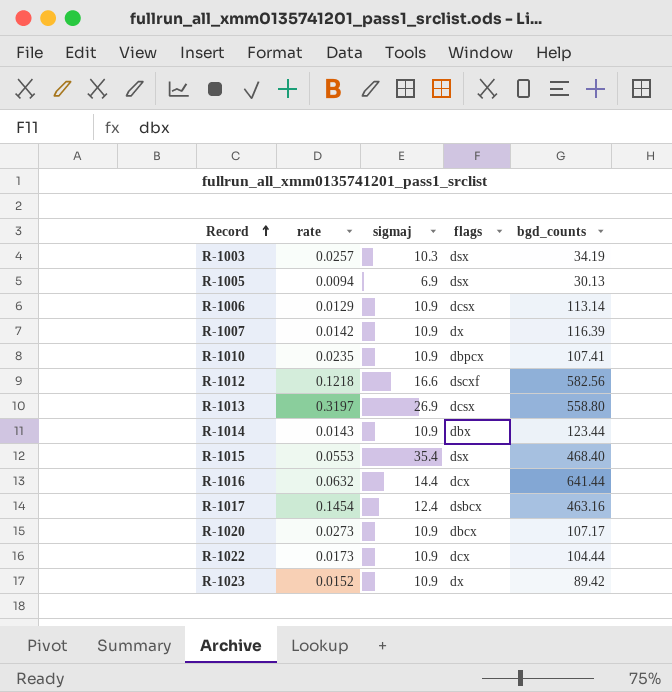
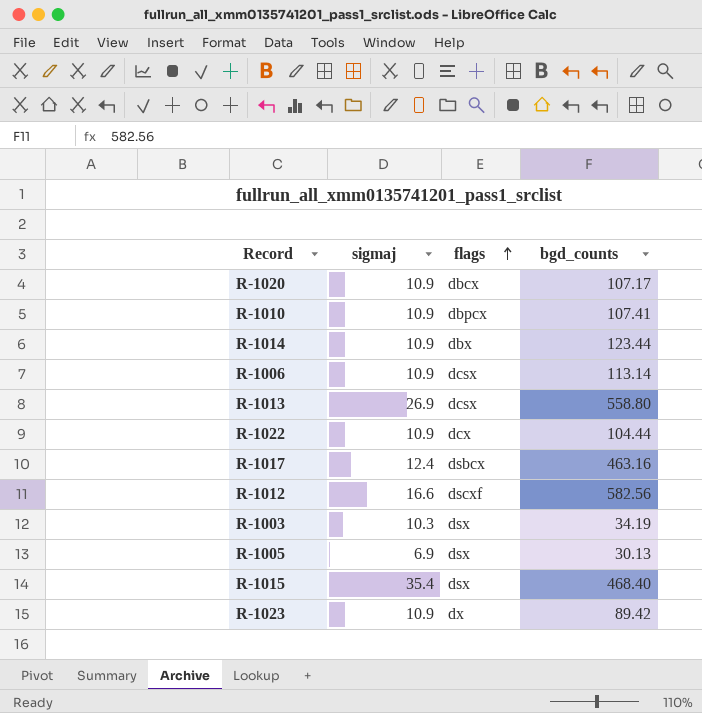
row order: Record ascending -> flags ascending
column rate | position: 2 -> none
row R-1007: 0.0142 | 10.9 | dx | 116.39 -> none
row R-1016: 0.0632 | 14.4 | dcx | 641.44 -> none

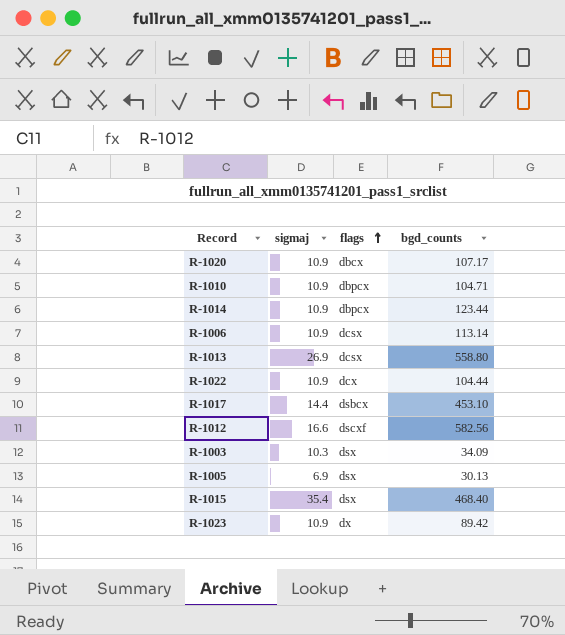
R-1010 | bgd_counts: 107.41 -> 104.71
R-1014 | flags: dbx -> dbpcx
R-1017 | sigmaj: 12.4 -> 14.4
R-1017 | bgd_counts: 463.16 -> 453.10
R-1003 | bgd_counts: 34.19 -> 34.09

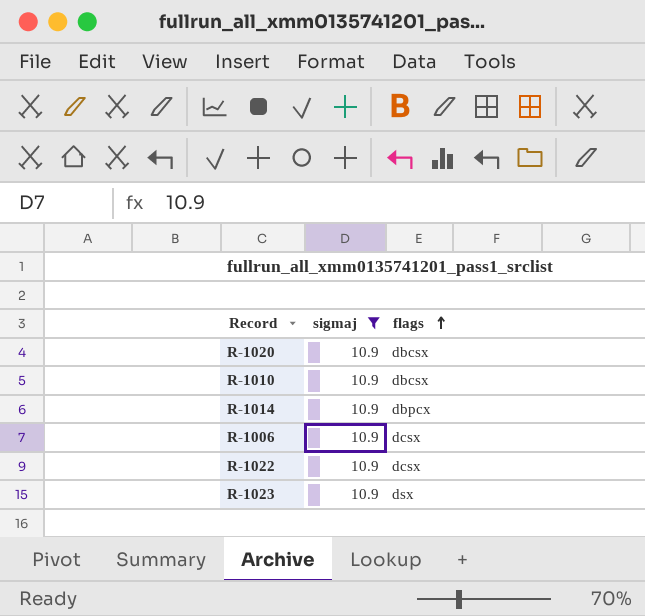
filter: none -> sigmaj = 10.9
column bgd_counts | position: 4 -> none
R-1020 | flags: dbcx -> dbcsx
R-1010 | flags: dbpcx -> dbcsx
R-1022 | flags: dcx -> dcsx
R-1023 | flags: dx -> dsx

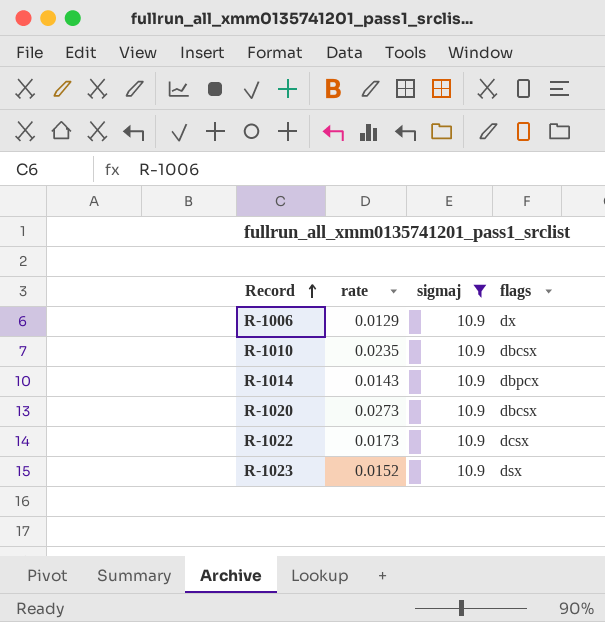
row order: flags ascending -> Record ascending
column rate | position: none -> 2
R-1006 | flags: dcsx -> dx

